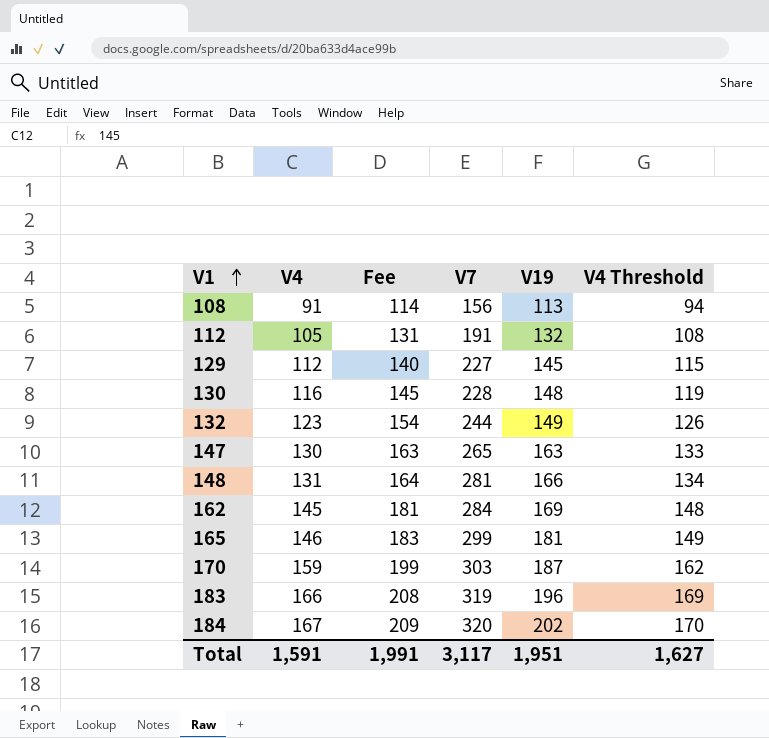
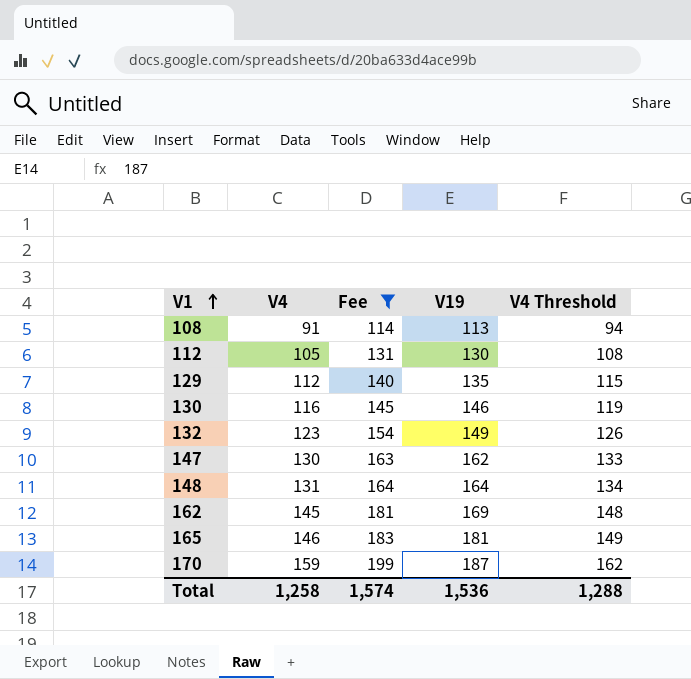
filter: none -> Fee <= 199
column V7 | position: 4 -> none
112 | V19: 132 -> 130
129 | V19: 145 -> 135
130 | V19: 148 -> 146
147 | V19: 163 -> 162
148 | V19: 166 -> 164
Total | V4: 1,591 -> 1,258
Total | Fee: 1,991 -> 1,574
Total | V19: 1,951 -> 1,536
Total | V4 Threshold: 1,627 -> 1,288

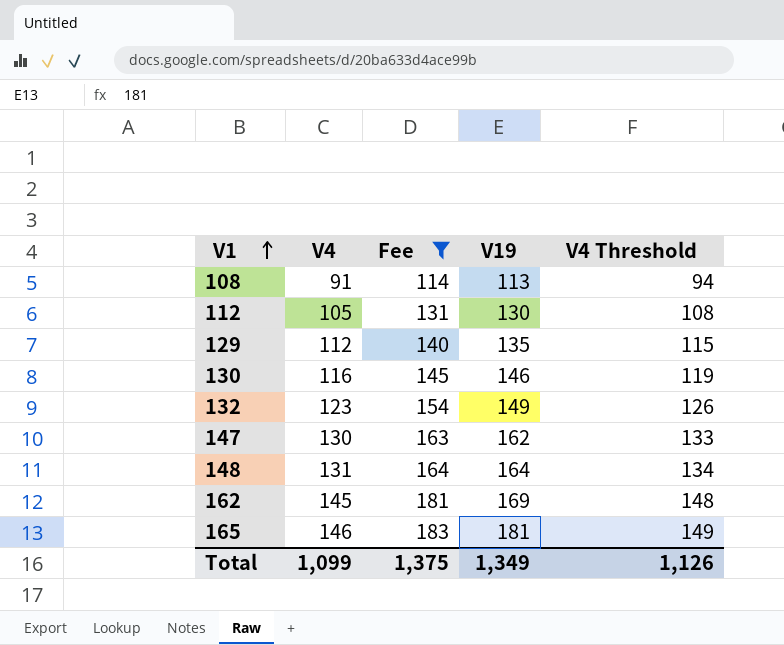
row 170: 159 | 199 | 187 | 162 -> none
Total | V4: 1,258 -> 1,099
Total | Fee: 1,574 -> 1,375
Total | V19: 1,536 -> 1,349
Total | V4 Threshold: 1,288 -> 1,126

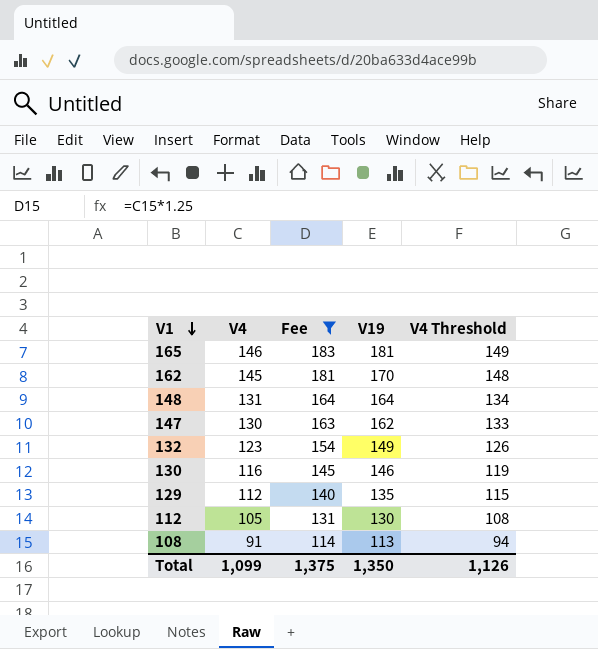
row order: V1 ascending -> V1 descending
162 | V19: 169 -> 170
Total | V19: 1,349 -> 1,350

